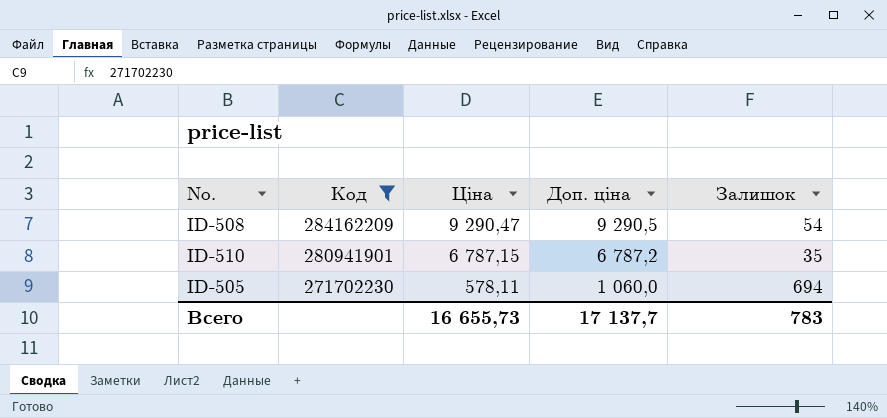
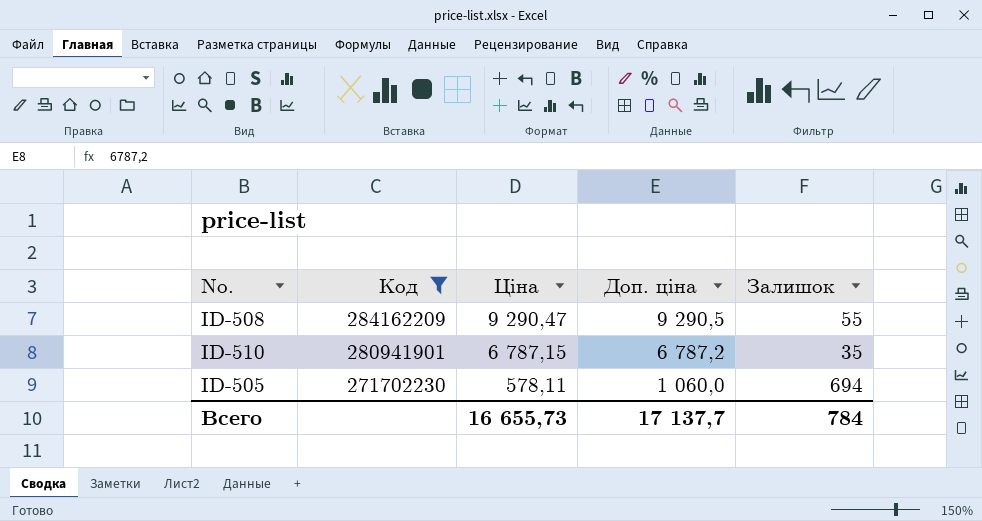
ID-508 | Залишок: 54 -> 55
Всего | Залишок: 783 -> 784

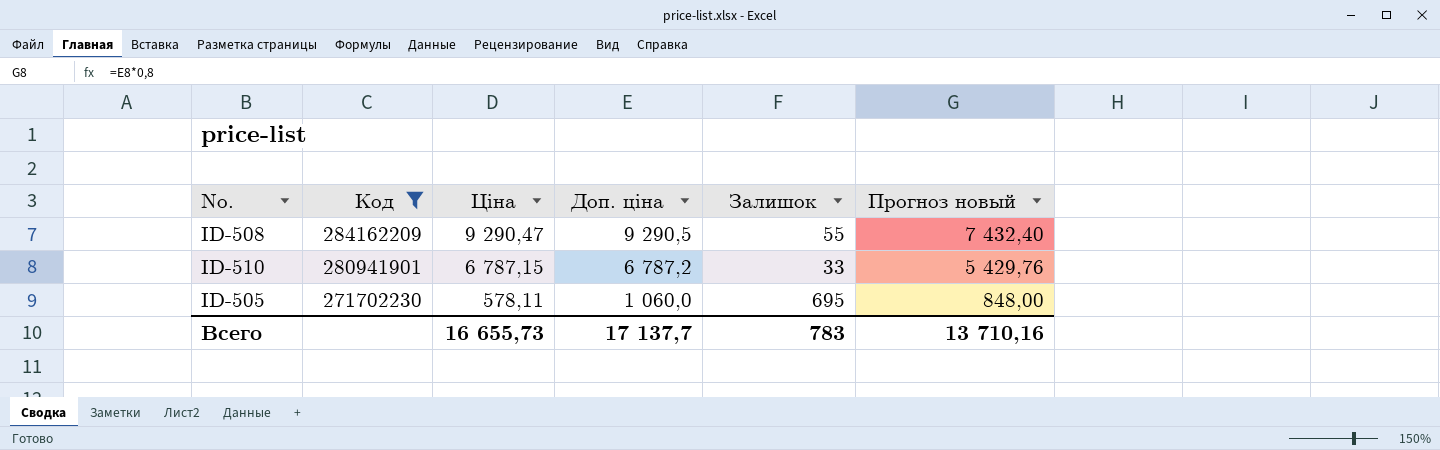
column Прогноз новый | formula: none -> [Доп. ціна] * 0,8
ID-510 | Залишок: 35 -> 33
ID-505 | Залишок: 694 -> 695
Всего | Залишок: 784 -> 783

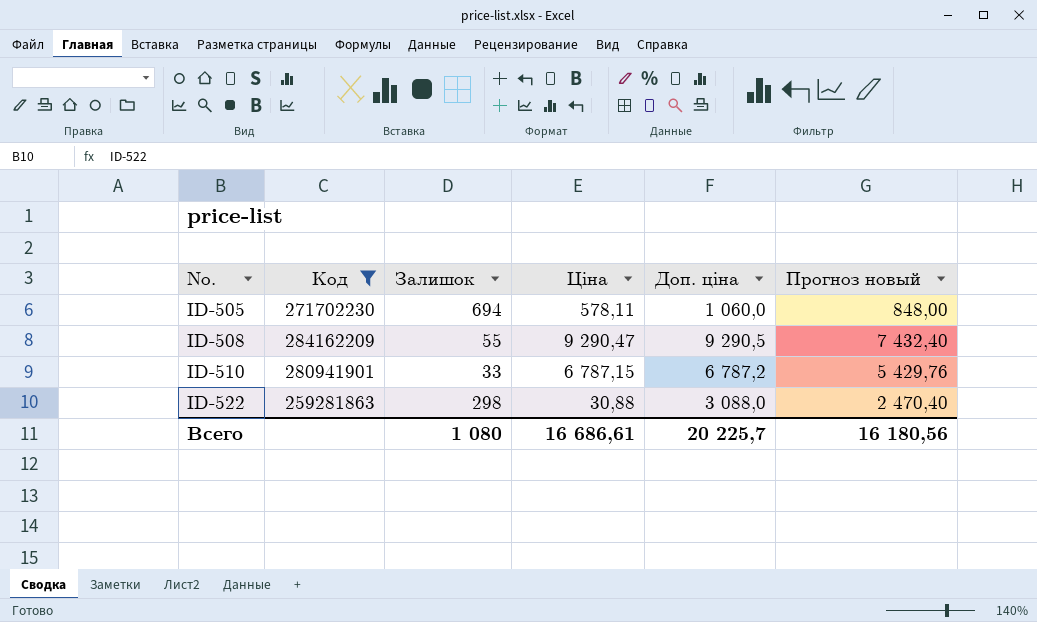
row order: Код descending -> No. ascending
column Залишок | position: 5 -> 3
ID-505 | Залишок: 695 -> 694
row ID-522: none -> 259281863 | 298 | 30,88 | 3 088,0 | 2 470,40
Всего | Залишок: 783 -> 1 080
Всего | Ціна: 16 655,73 -> 16 686,61
Всего | Доп. ціна: 17 137,7 -> 20 225,7
Всего | Прогноз новый: 13 710,16 -> 16 180,56

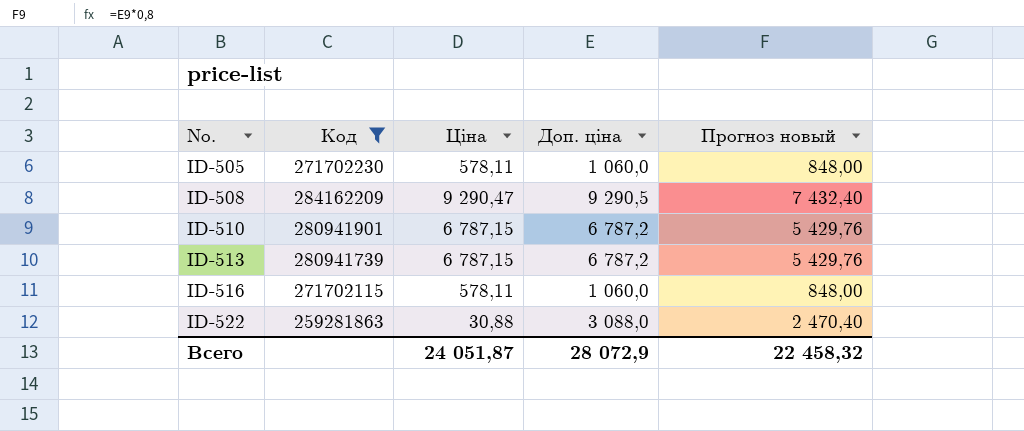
column Залишок | position: 3 -> none
row ID-513: none -> 280941739 | 6 787,15 | 6 787,2 | 5 429,76
row ID-516: none -> 271702115 | 578,11 | 1 060,0 | 848,00
Всего | Ціна: 16 686,61 -> 24 051,87
Всего | Доп. ціна: 20 225,7 -> 28 072,9
Всего | Прогноз новый: 16 180,56 -> 22 458,32

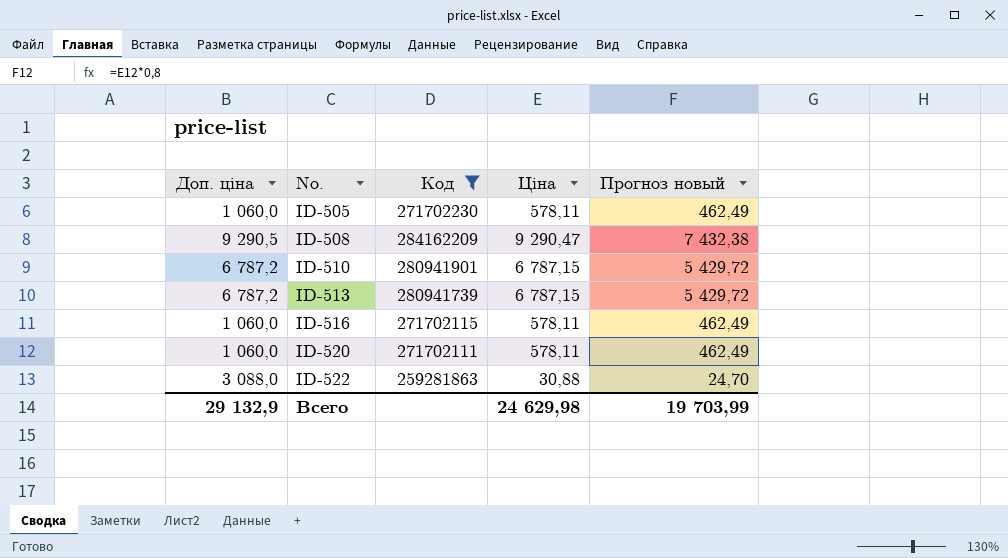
column Доп. ціна | position: 4 -> 1
column Прогноз новый | formula: [Доп. ціна] * 0,8 -> [Ціна] * 0,8
row ID-520: none -> 1 060,0 | 271702111 | 578,11 | 462,49
Всего | Доп. ціна: 28 072,9 -> 29 132,9
Всего | Ціна: 24 051,87 -> 24 629,98
Всего | Прогноз новый: 22 458,32 -> 19 703,99

